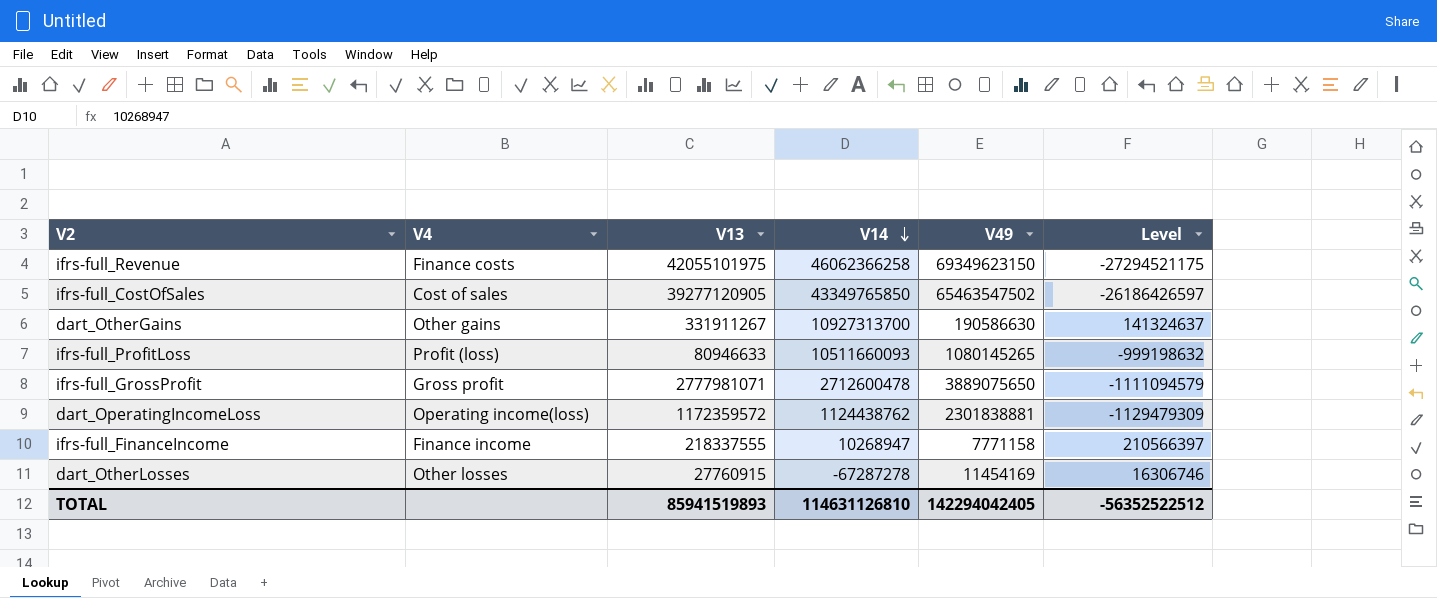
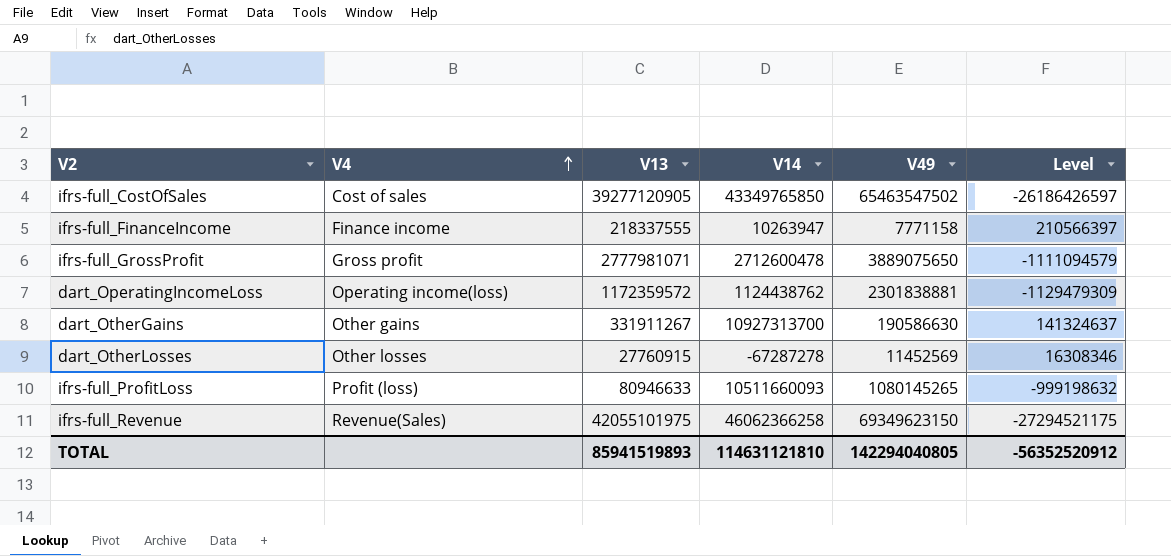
row order: V14 descending -> V4 ascending
ifrs-full_FinanceIncome | V14: 10268947 -> 10263947
dart_OtherLosses | V49: 11454169 -> 11452569
dart_OtherLosses | Level: 16306746 -> 16308346
ifrs-full_Revenue | V4: Finance costs -> Revenue(Sales)
TOTAL | V14: 114631126810 -> 114631121810
TOTAL | V49: 142294042405 -> 142294040805
TOTAL | Level: -56352522512 -> -56352520912

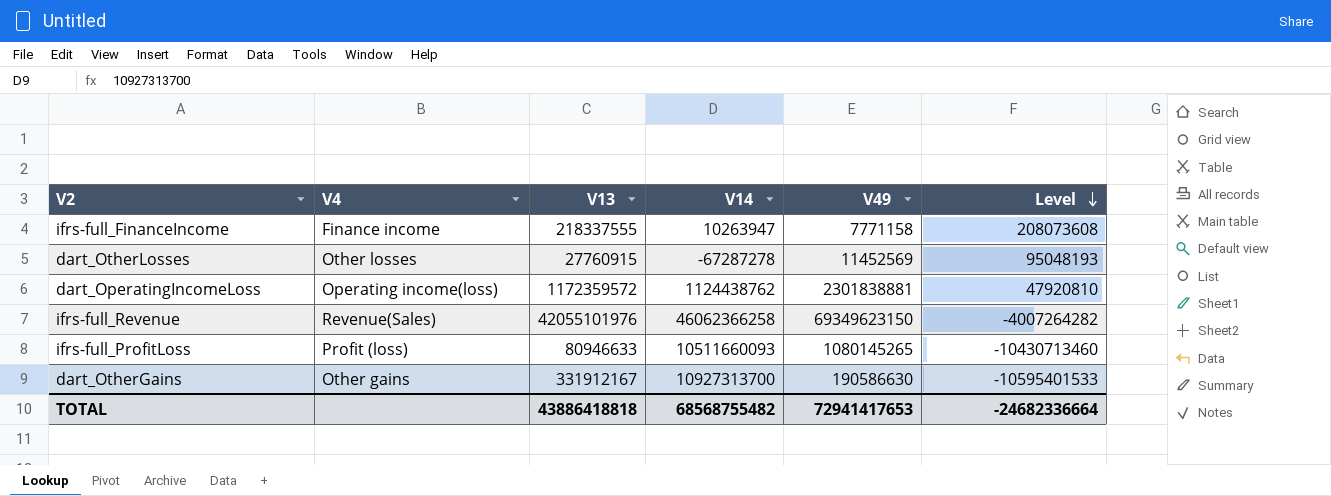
row order: V4 ascending -> Level descending
column Level | formula: [V13] - [V49] -> [V13] - [V14]
row ifrs-full_CostOfSales: Cost of sales | 39277120905 | 43349765850 | 65463547502 | -26186426597 -> none
row ifrs-full_GrossProfit: Gross profit | 2777981071 | 2712600478 | 3889075650 | -1111094579 -> none
ifrs-full_Revenue | V13: 42055101975 -> 42055101976
dart_OtherGains | V13: 331911267 -> 331912167
TOTAL | V13: 85941519893 -> 43886418818
TOTAL | V14: 114631121810 -> 68568755482
TOTAL | V49: 142294040805 -> 72941417653
TOTAL | Level: -56352520912 -> -24682336664

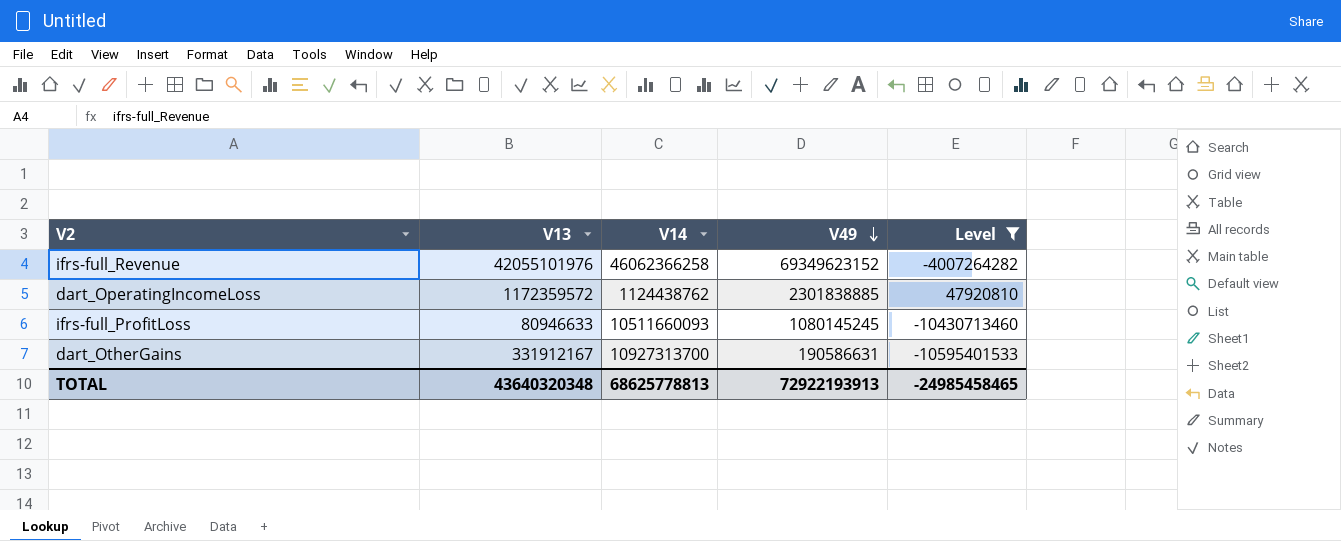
filter: none -> Level <= 47920810
row order: Level descending -> V49 descending
column V4 | position: 2 -> none
ifrs-full_Revenue | V49: 69349623150 -> 69349623152
dart_OperatingIncomeLoss | V49: 2301838881 -> 2301838885
ifrs-full_ProfitLoss | V49: 1080145265 -> 1080145245
dart_OtherGains | V49: 190586630 -> 190586631
TOTAL | V13: 43886418818 -> 43640320348
TOTAL | V14: 68568755482 -> 68625778813
TOTAL | V49: 72941417653 -> 72922193913
TOTAL | Level: -24682336664 -> -24985458465

